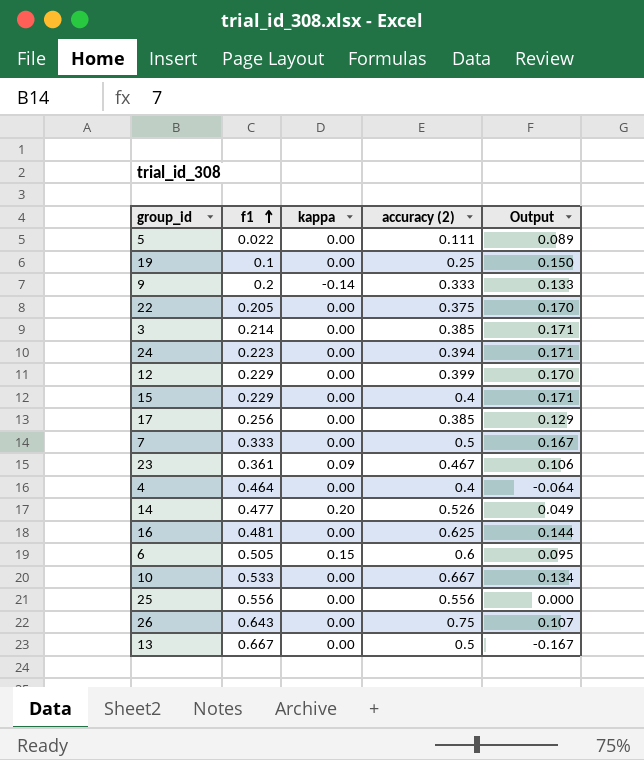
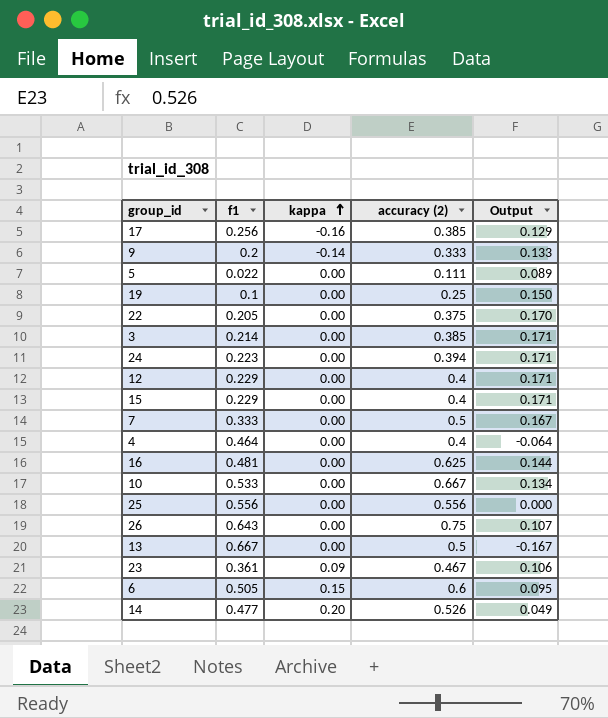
row order: f1 ascending -> kappa ascending
17 | kappa: 0.00 -> -0.16
12 | accuracy (2): 0.399 -> 0.4
12 | Output: 0.170 -> 0.171

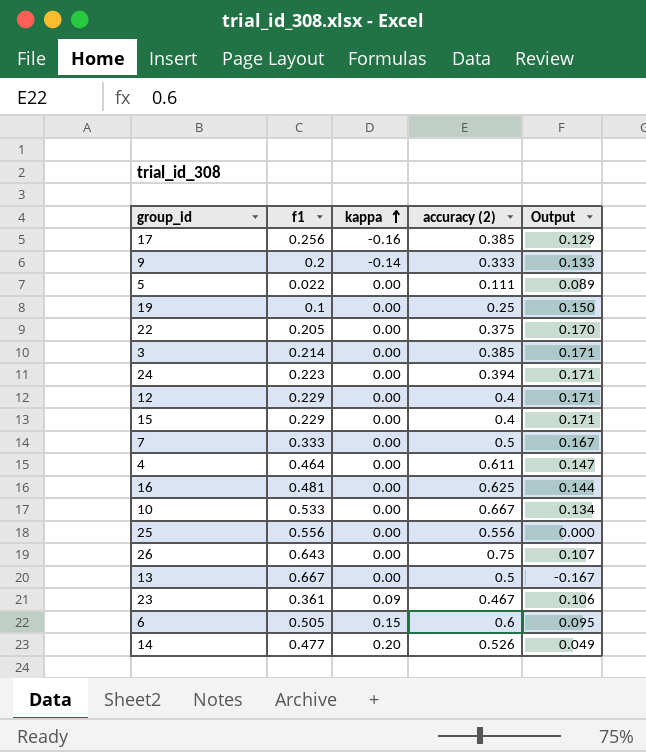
4 | accuracy (2): 0.4 -> 0.611
4 | Output: -0.064 -> 0.147

